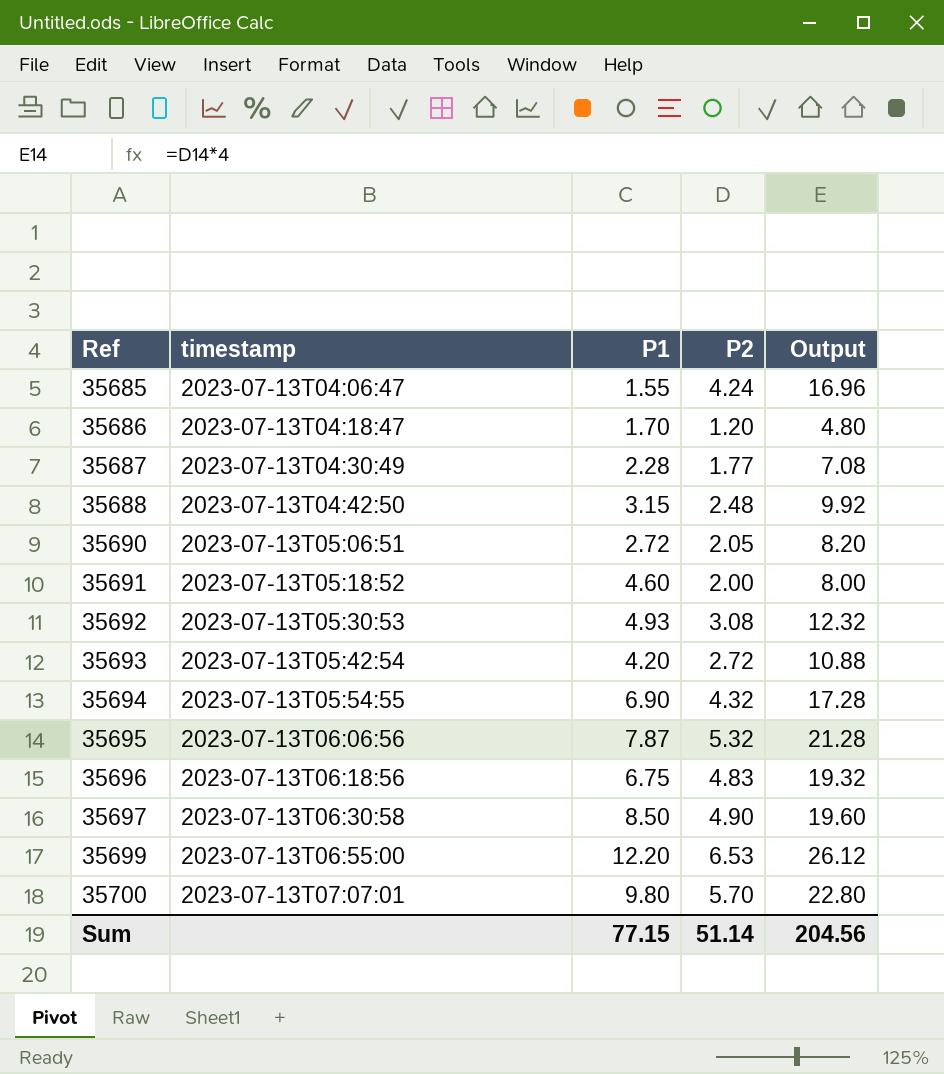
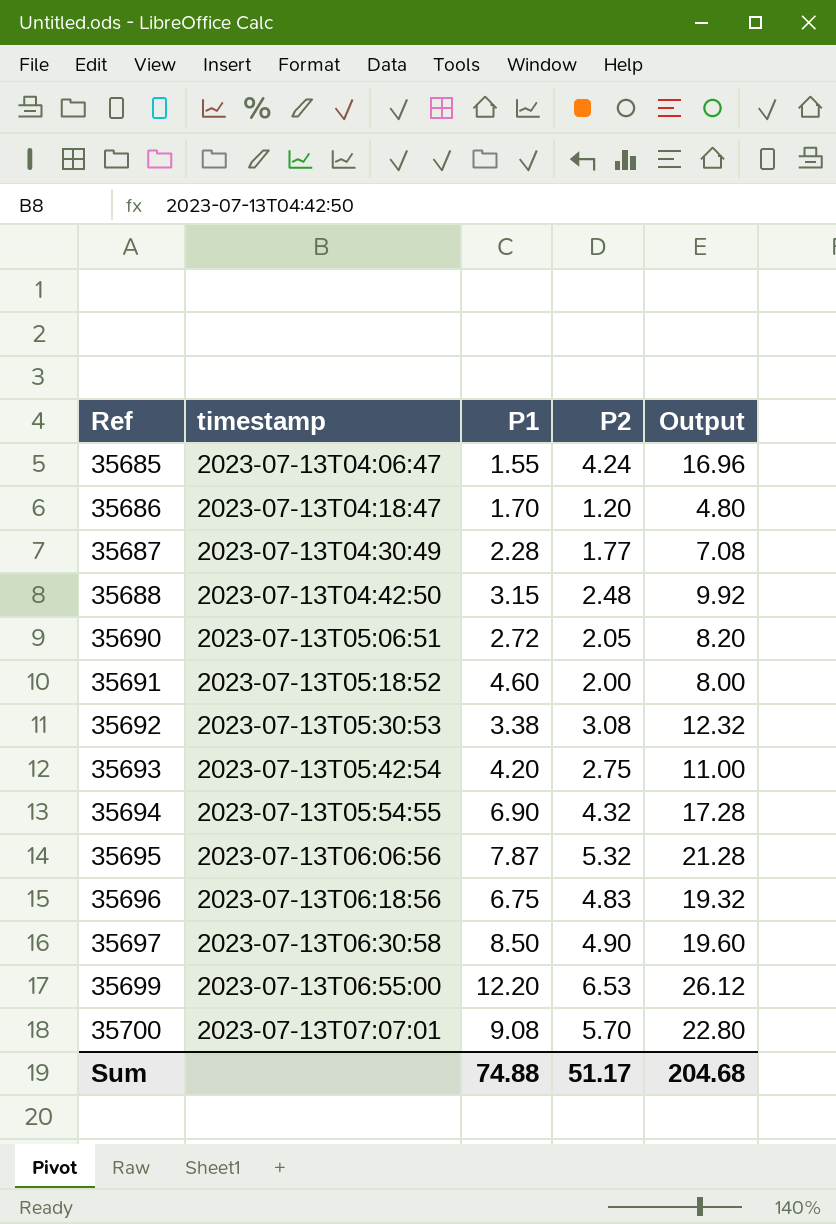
35692 | P1: 4.93 -> 3.38
35693 | P2: 2.72 -> 2.75
35693 | Output: 10.88 -> 11.00
35700 | P1: 9.80 -> 9.08
Sum | P1: 77.15 -> 74.88
Sum | P2: 51.14 -> 51.17
Sum | Output: 204.56 -> 204.68

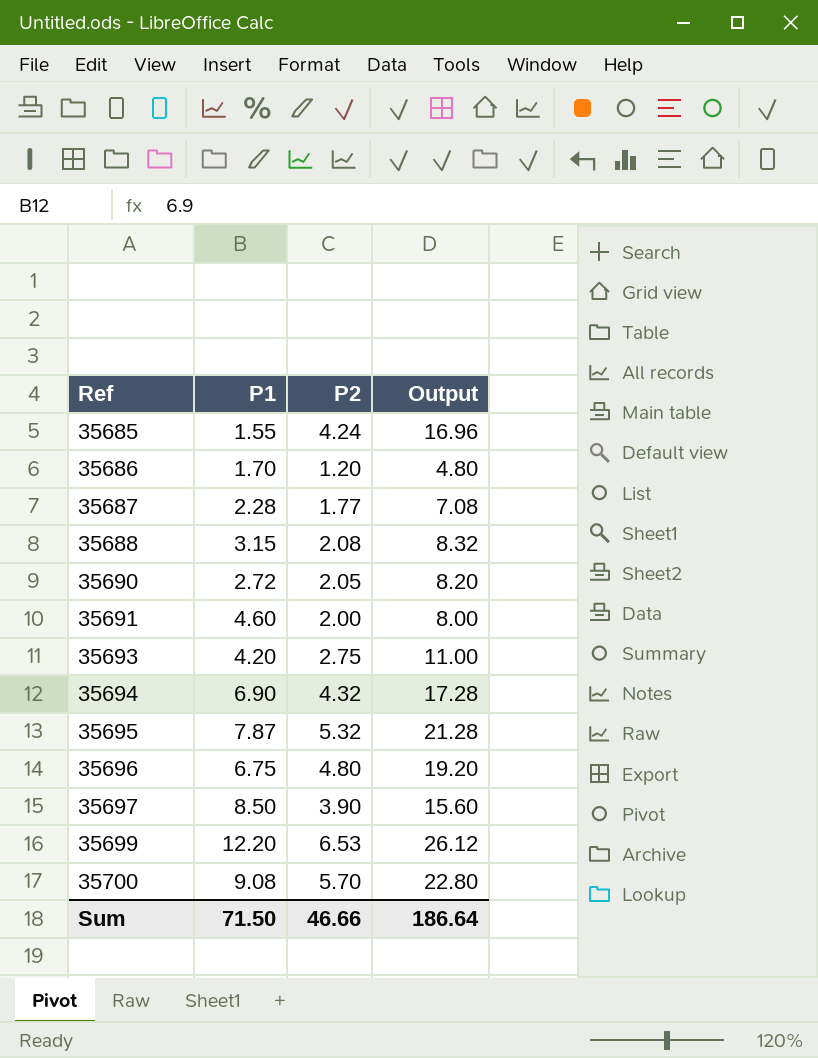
column timestamp | position: 2 -> none
row 35692: 2023-07-13T05:30:53 | 3.38 | 3.08 | 12.32 -> none
35688 | P2: 2.48 -> 2.08
35688 | Output: 9.92 -> 8.32
35696 | P2: 4.83 -> 4.80
35696 | Output: 19.32 -> 19.20
35697 | P2: 4.90 -> 3.90
35697 | Output: 19.60 -> 15.60
Sum | P1: 74.88 -> 71.50
Sum | P2: 51.17 -> 46.66
Sum | Output: 204.68 -> 186.64

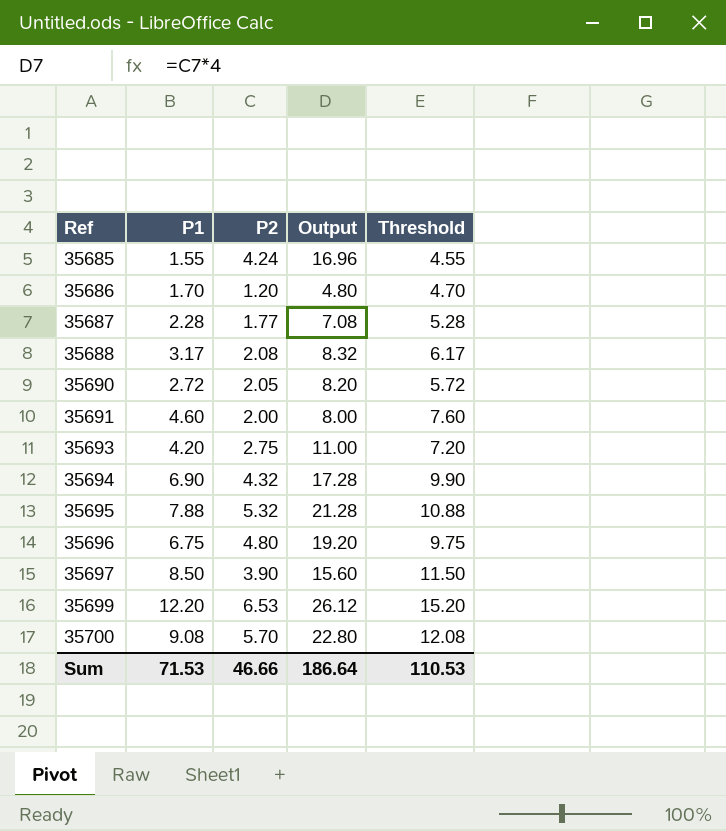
column Threshold | formula: none -> [P1] + 3
35688 | P1: 3.15 -> 3.17
35695 | P1: 7.87 -> 7.88
Sum | P1: 71.50 -> 71.53

